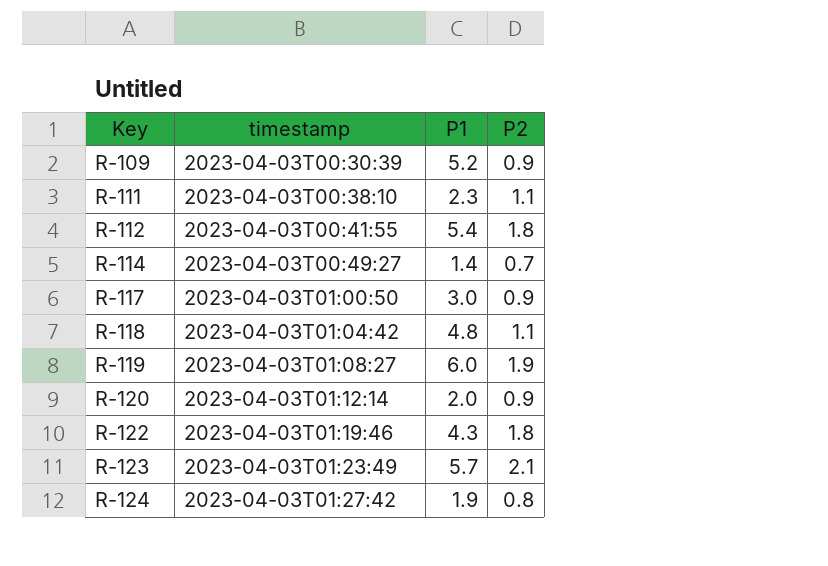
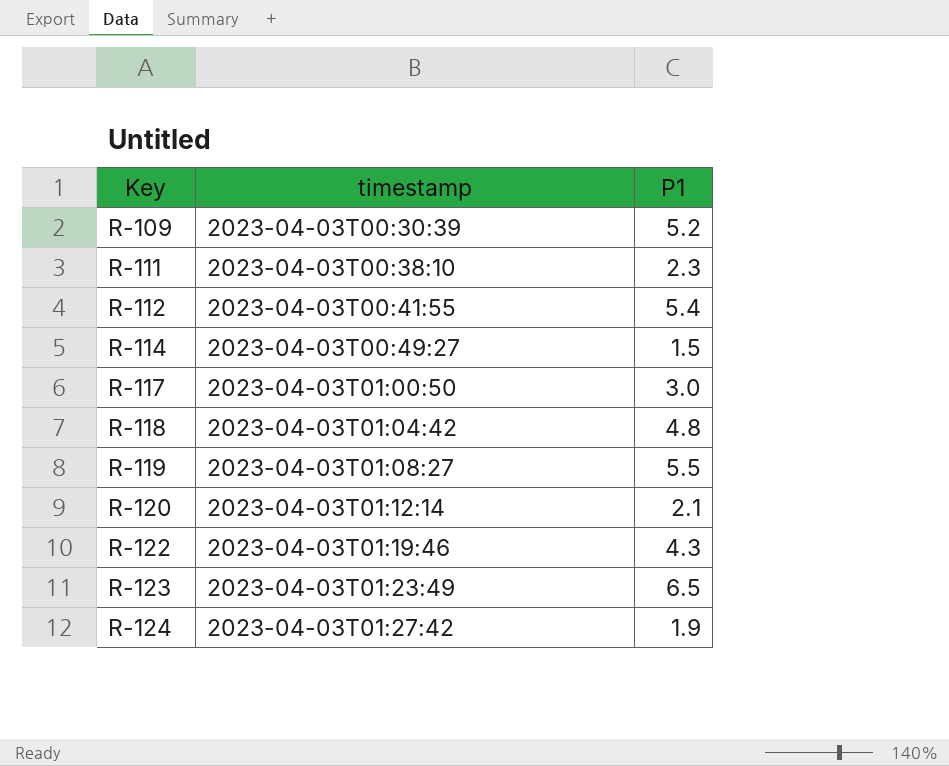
column P2 | position: 4 -> none
R-114 | P1: 1.4 -> 1.5
R-119 | P1: 6.0 -> 5.5
R-120 | P1: 2.0 -> 2.1
R-123 | P1: 5.7 -> 6.5

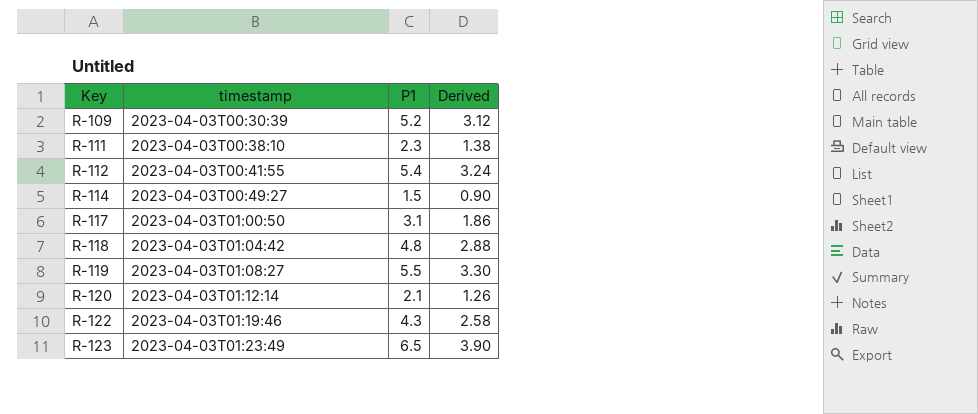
column Derived | formula: none -> [P1] * 0.6
row R-124: 2023-04-03T01:27:42 | 1.9 -> none
R-117 | P1: 3.0 -> 3.1

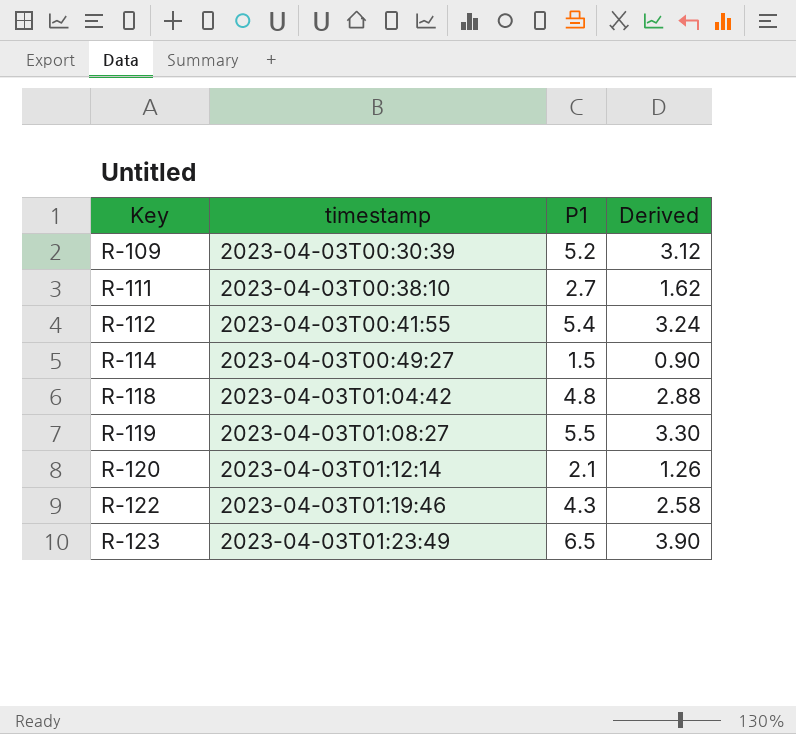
row R-117: 2023-04-03T01:00:50 | 3.1 | 1.86 -> none
R-111 | P1: 2.3 -> 2.7
R-111 | Derived: 1.38 -> 1.62

